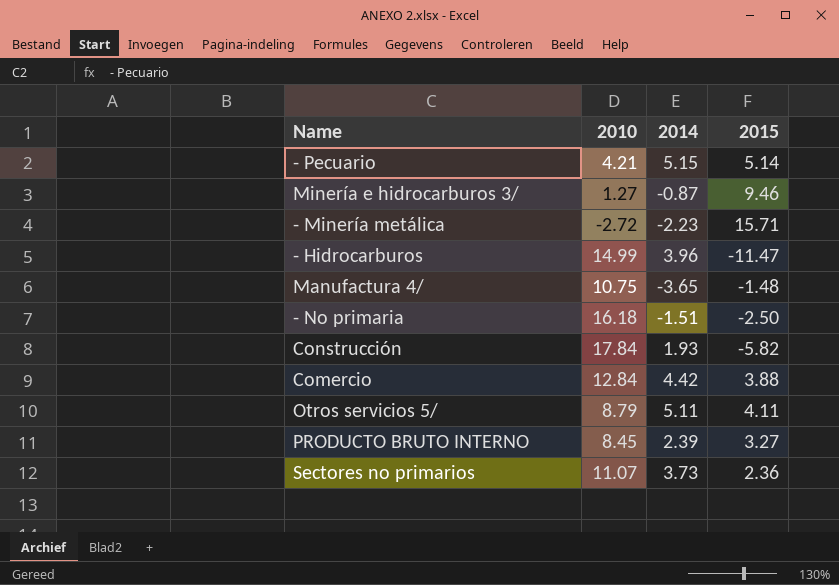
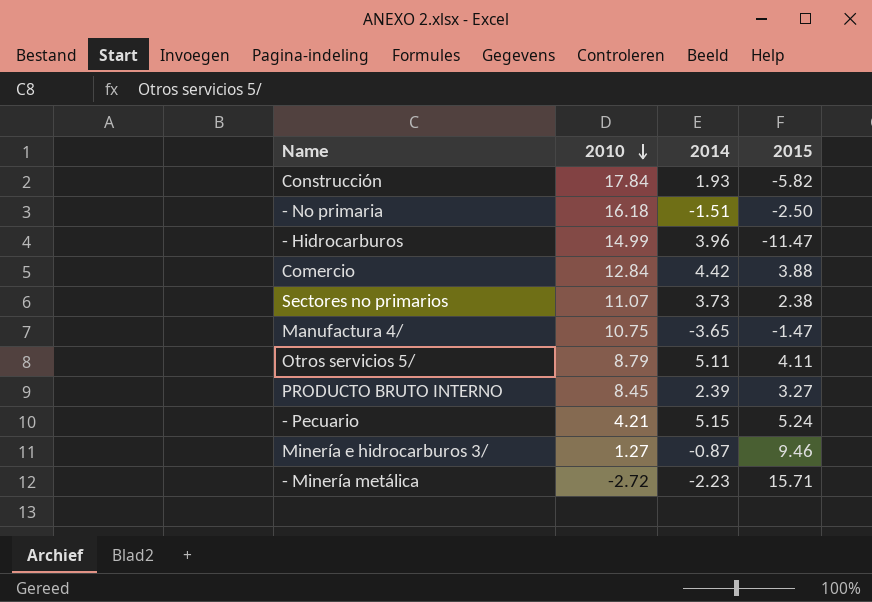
row order: none -> 2010 descending
Sectores no primarios | 2015: 2.36 -> 2.38
Manufactura 4/ | 2015: -1.48 -> -1.47
- Pecuario | 2015: 5.14 -> 5.24

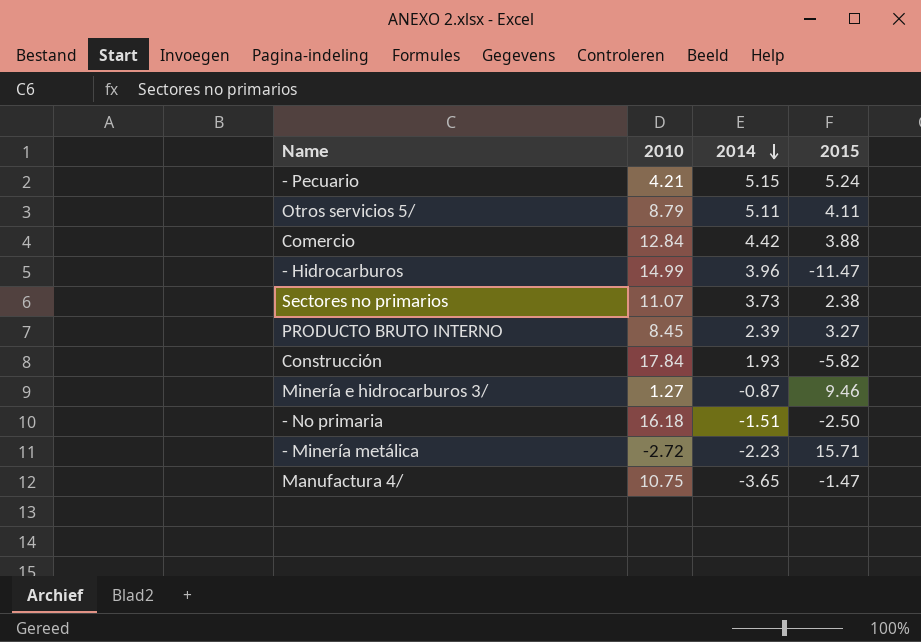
row order: 2010 descending -> 2014 descending

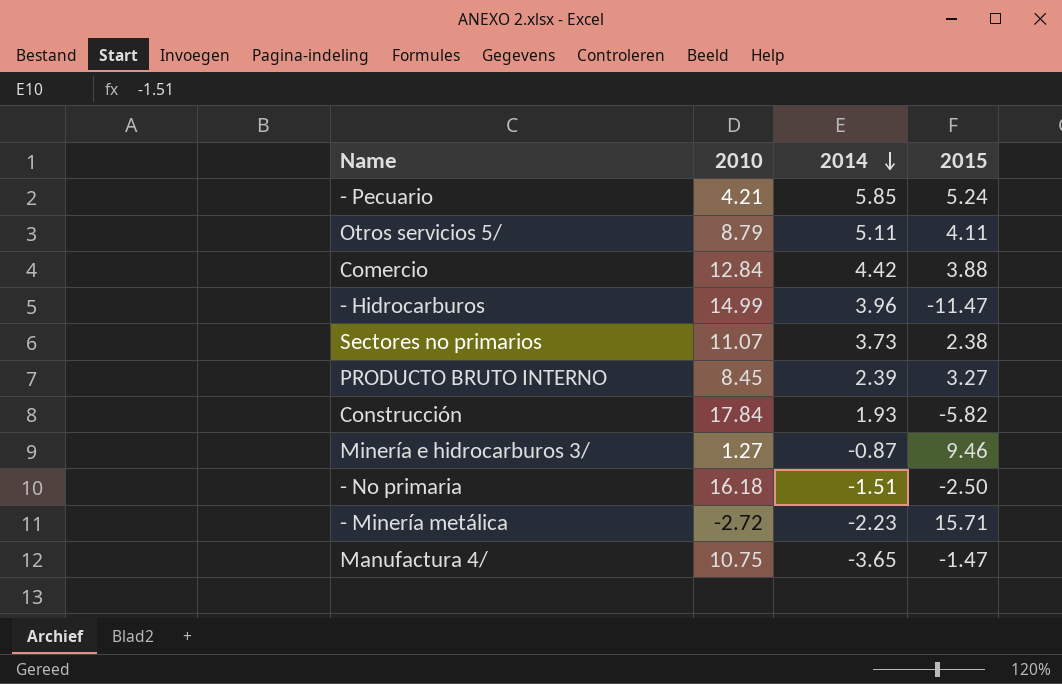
- Pecuario | 2014: 5.15 -> 5.85

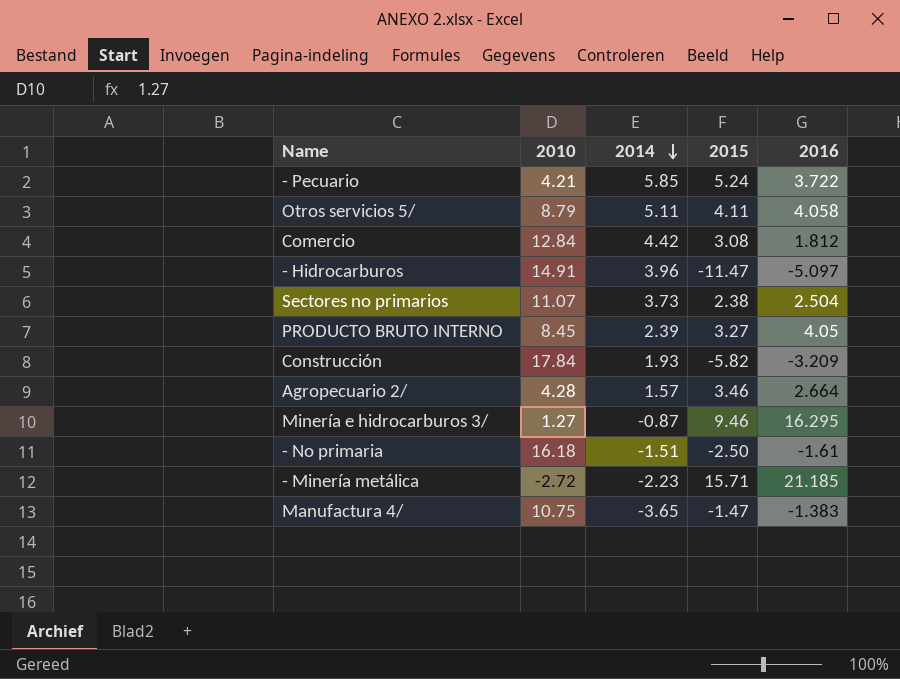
column 2016 | position: none -> 5
Comercio | 2015: 3.88 -> 3.08
- Hidrocarburos | 2010: 14.99 -> 14.91
row Agropecuario 2/: none -> 4.28 | 1.57 | 3.46 | 2.664

